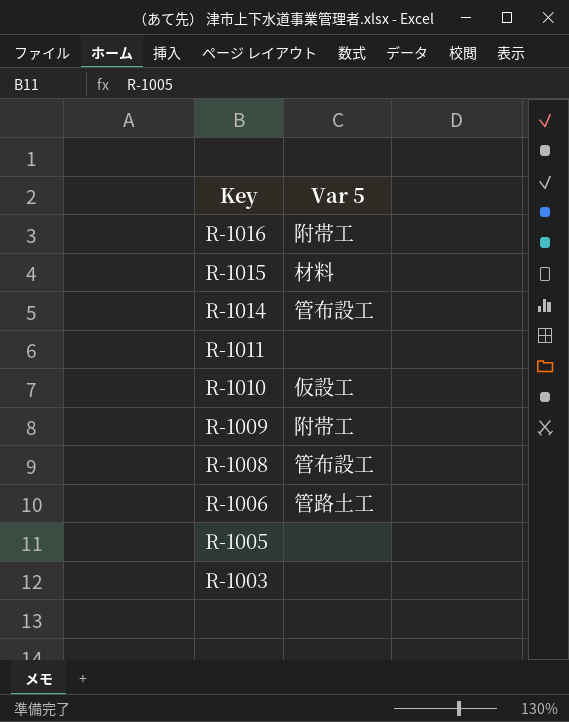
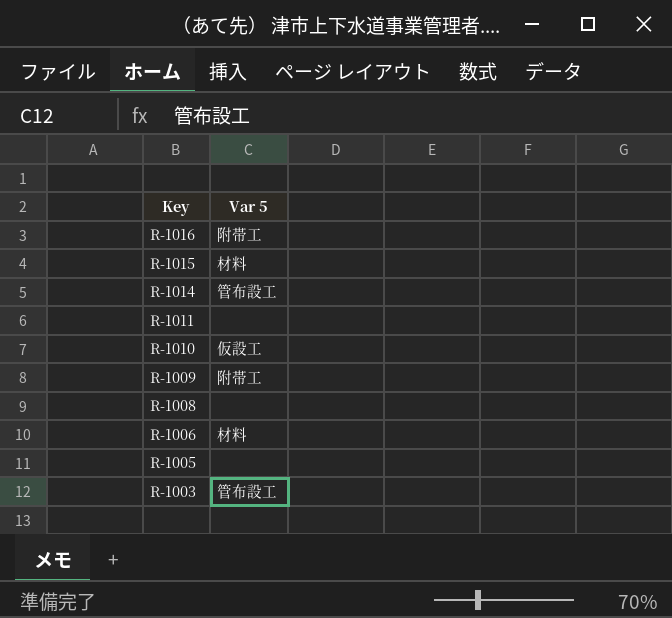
R-1008 | Var 5: 管布設工 -> none
R-1006 | Var 5: 管路土工 -> 材料
R-1003 | Var 5: none -> 管布設工

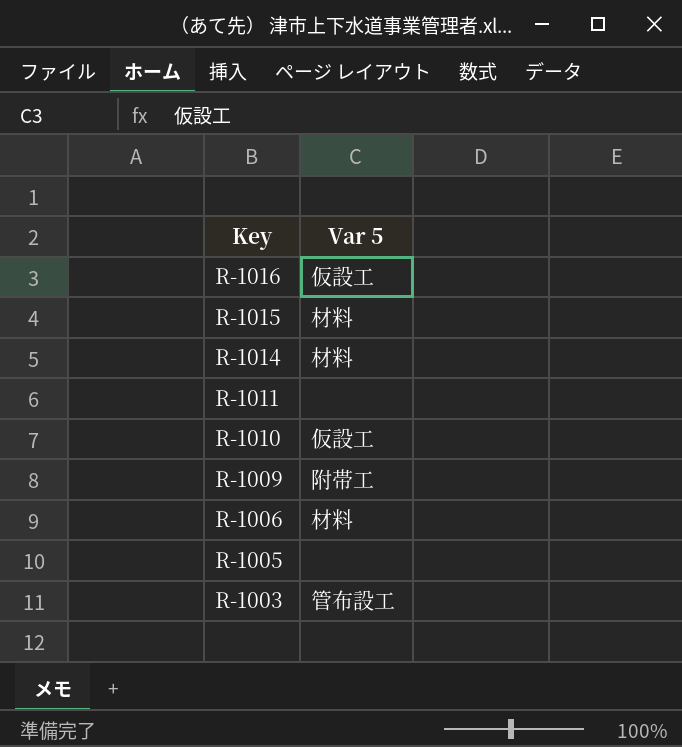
row R-1008: none -> none
R-1016 | Var 5: 附帯工 -> 仮設工
R-1014 | Var 5: 管布設工 -> 材料

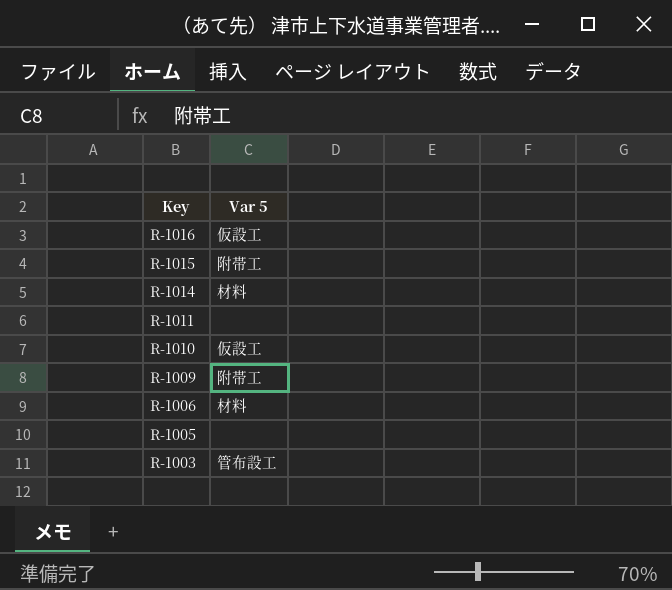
R-1015 | Var 5: 材料 -> 附帯工

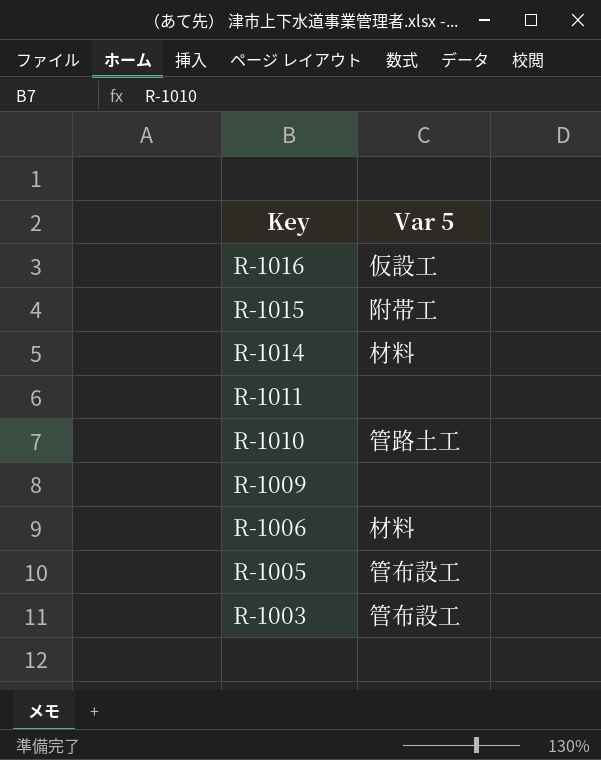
R-1010 | Var 5: 仮設工 -> 管路土工
R-1009 | Var 5: 附帯工 -> none
R-1005 | Var 5: none -> 管布設工

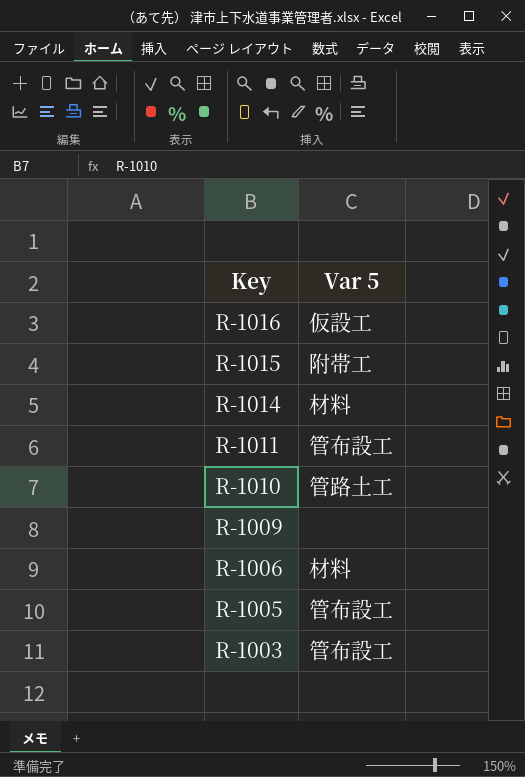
R-1011 | Var 5: none -> 管布設工

